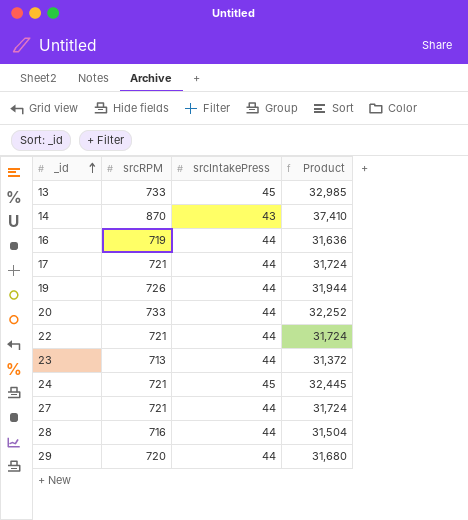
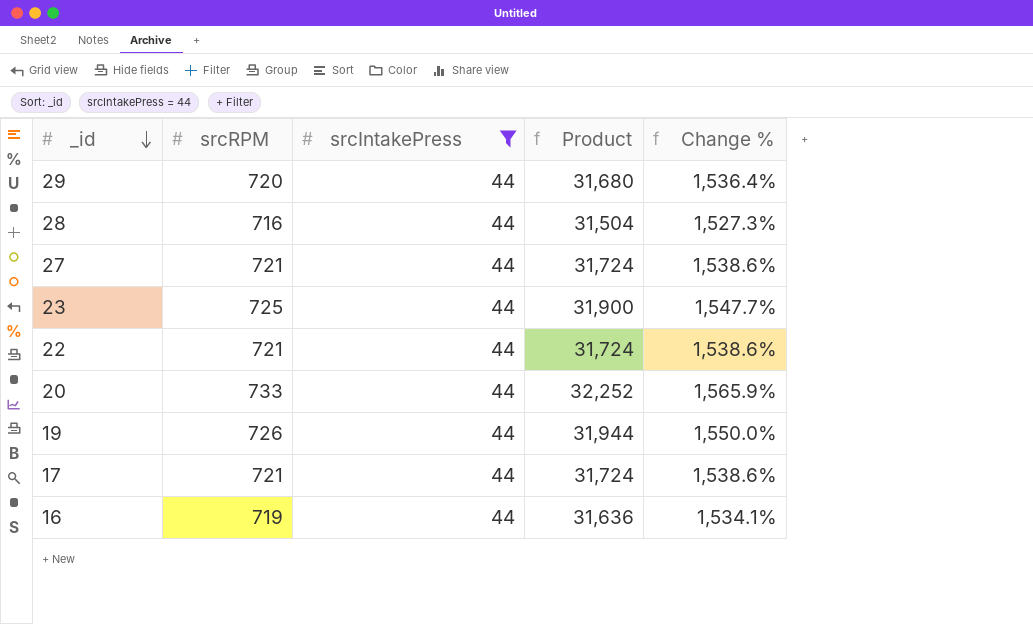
filter: none -> srcIntakePress = 44
row order: _id ascending -> _id descending
column Change % | formula: none -> ([srcRPM] - [srcIntakePress]) / [srcIntakePress]
23 | srcRPM: 713 -> 725
23 | Product: 31,372 -> 31,900

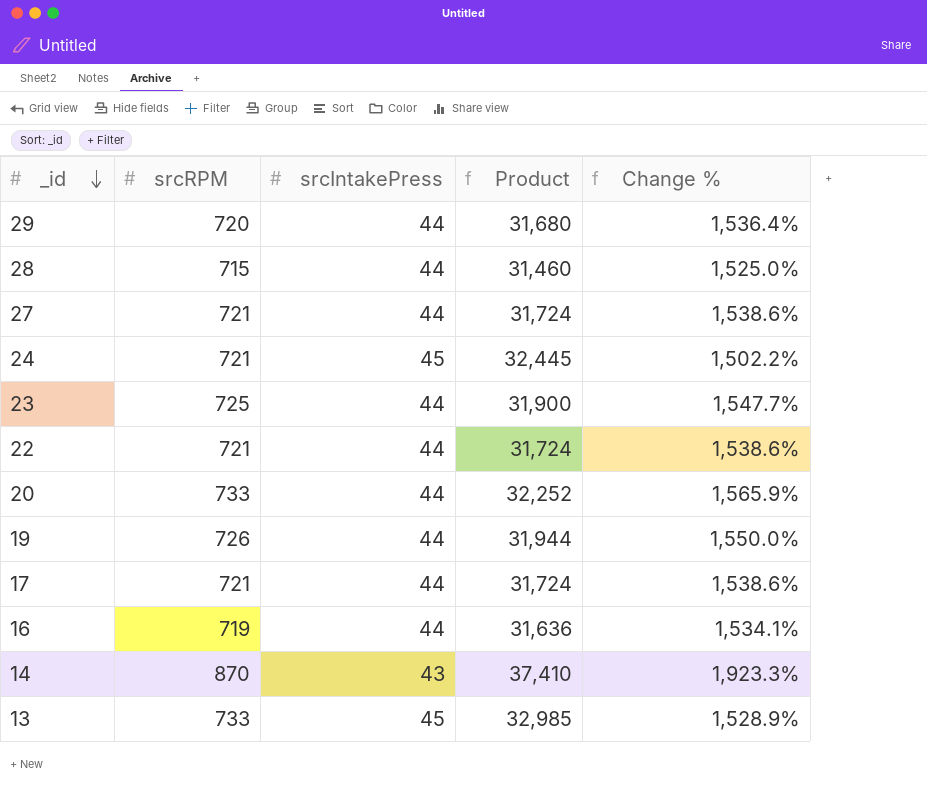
filter: srcIntakePress = 44 -> none
28 | srcRPM: 716 -> 715
28 | Product: 31,504 -> 31,460
28 | Change %: 1,527.3% -> 1,525.0%

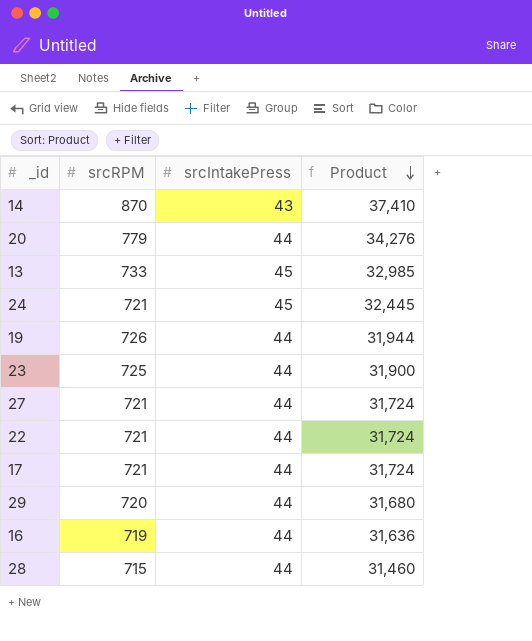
row order: _id descending -> Product descending
column Change % | formula: ([srcRPM] - [srcIntakePress]) / [srcIntakePress] -> none
20 | srcRPM: 733 -> 779
20 | Product: 32,252 -> 34,276

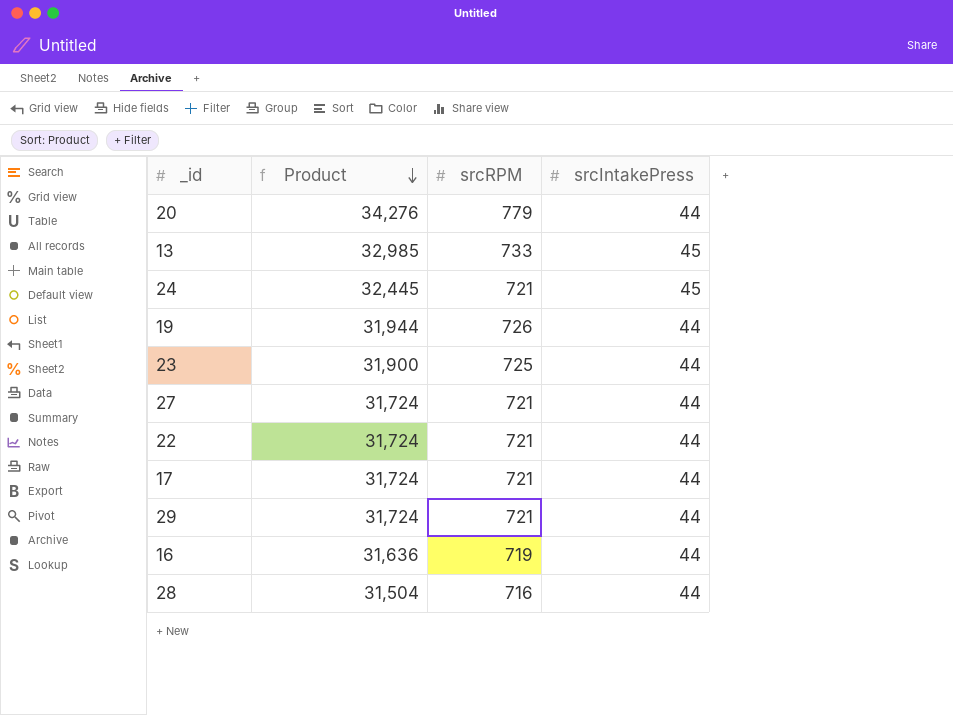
column Product | position: 4 -> 2
row 14: 870 | 43 | 37,410 -> none
29 | Product: 31,680 -> 31,724
29 | srcRPM: 720 -> 721
28 | Product: 31,460 -> 31,504
28 | srcRPM: 715 -> 716

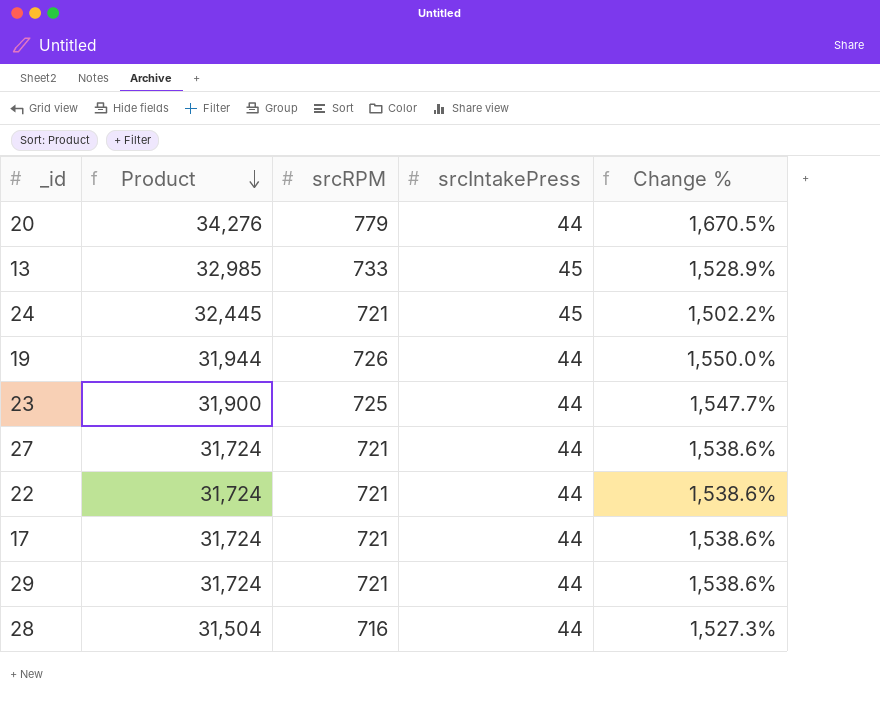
column Change % | formula: none -> ([srcRPM] - [srcIntakePress]) / [srcIntakePress]
row 16: 31,636 | 719 | 44 -> none

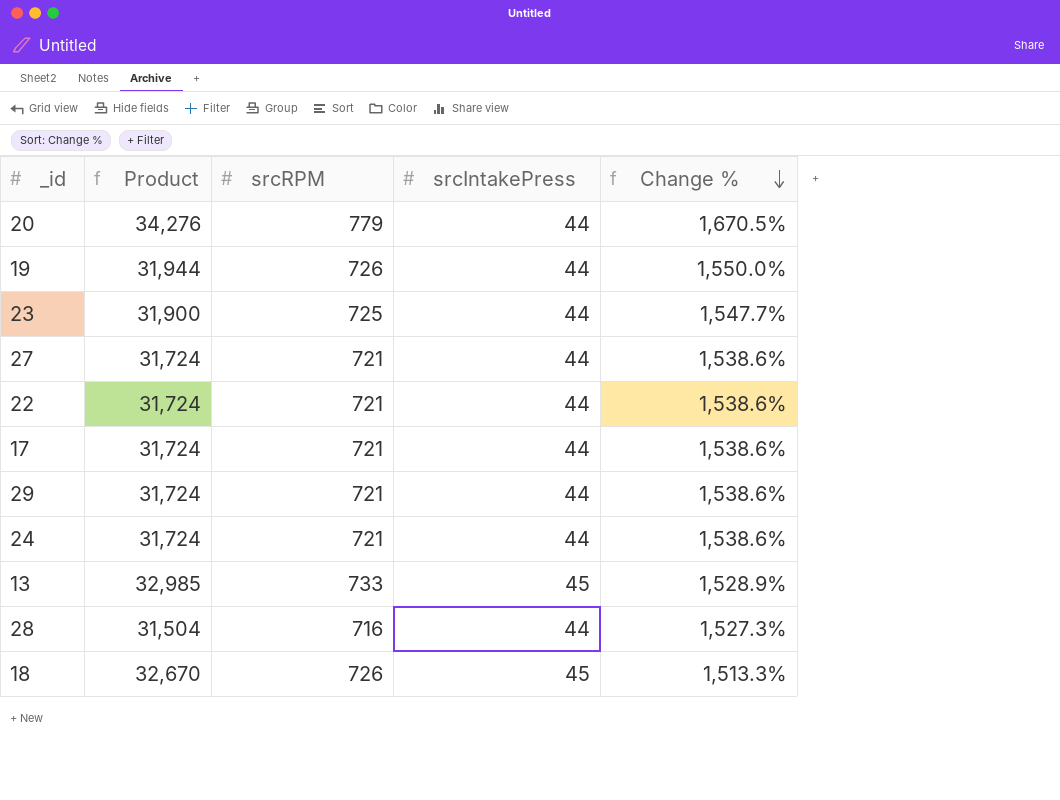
row order: Product descending -> Change % descending
24 | Product: 32,445 -> 31,724
24 | srcIntakePress: 45 -> 44
24 | Change %: 1,502.2% -> 1,538.6%
row 18: none -> 32,670 | 726 | 45 | 1,513.3%

